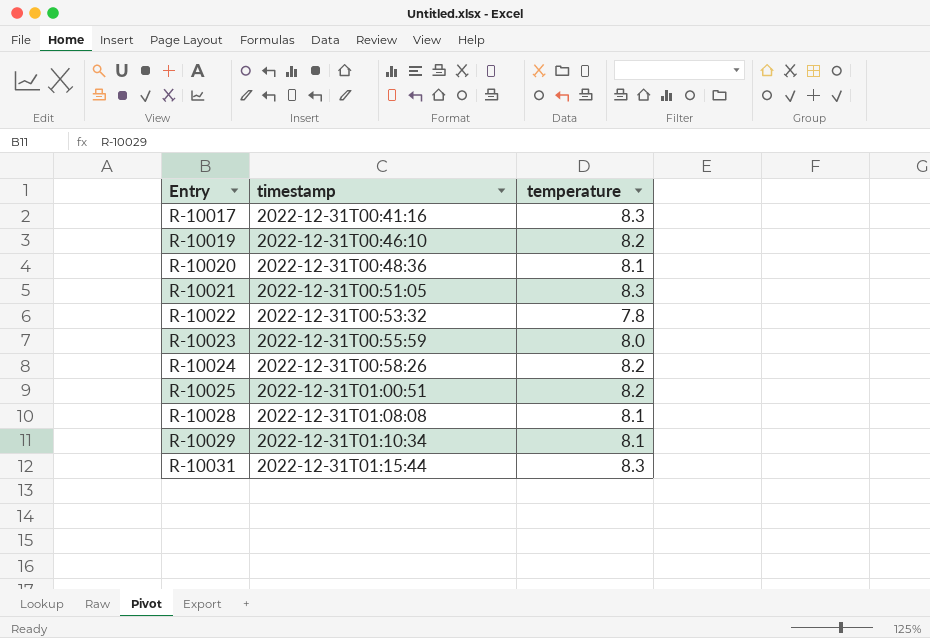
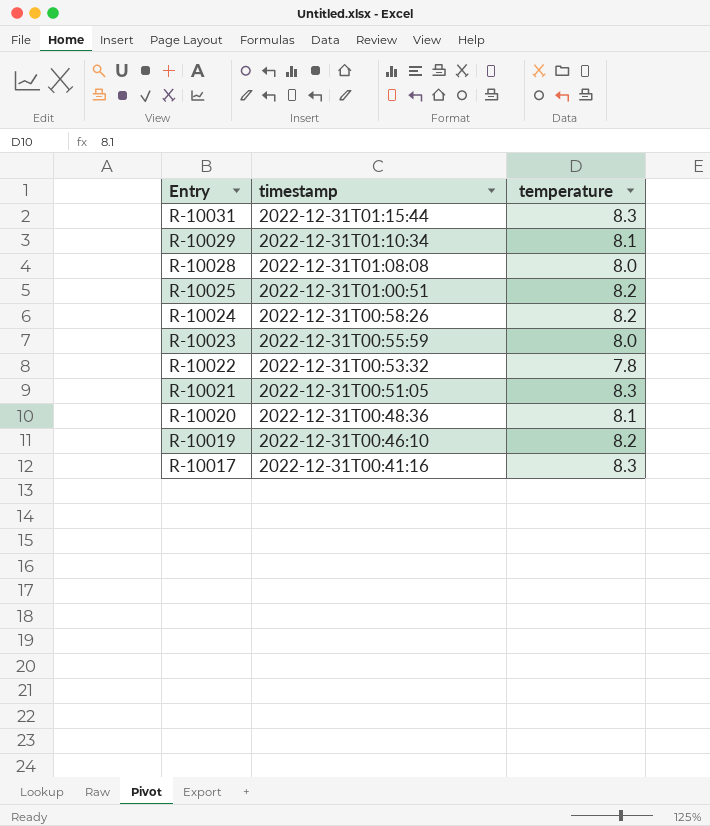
row order: Entry ascending -> Entry descending
R-10028 | temperature: 8.1 -> 8.0

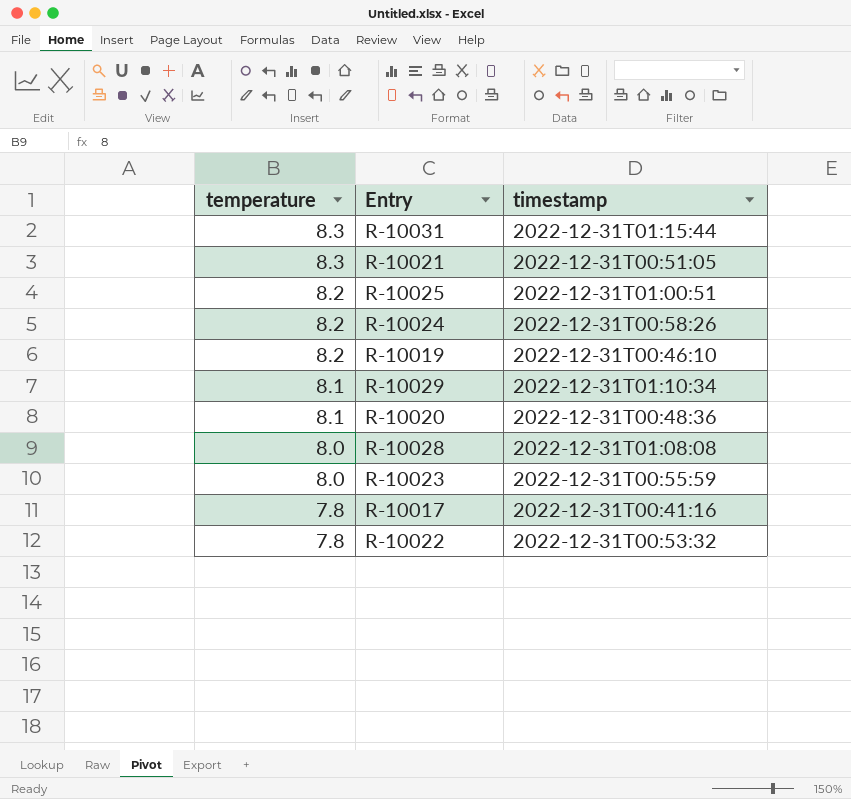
row order: Entry descending -> temperature descending
column temperature | position: 3 -> 1
R-10017 | temperature: 8.3 -> 7.8

